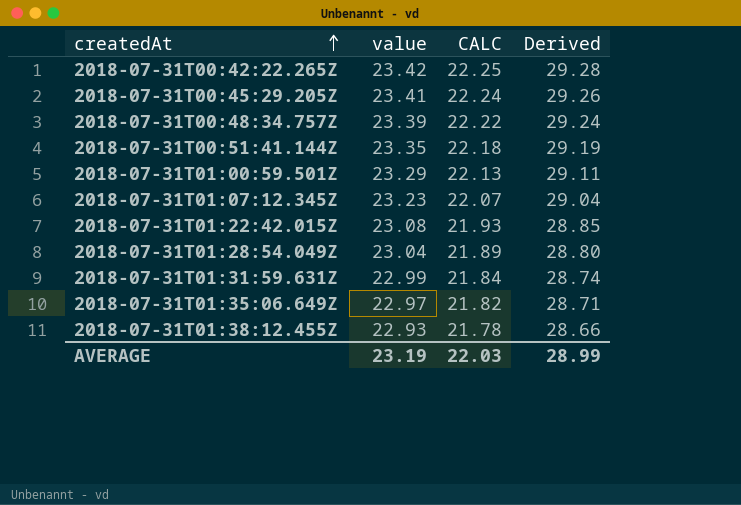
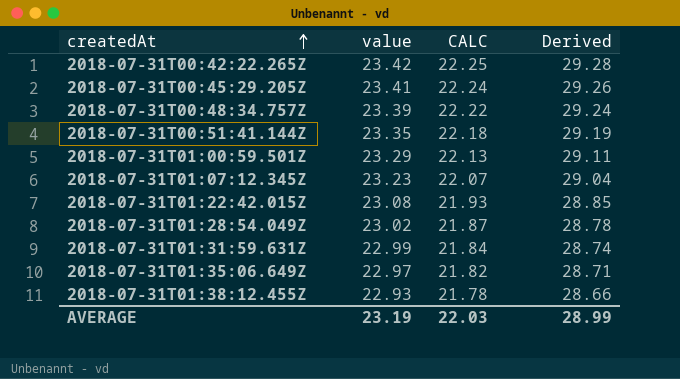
2018-07-31T01:28:54.049Z | value: 23.04 -> 23.02
2018-07-31T01:28:54.049Z | CALC: 21.89 -> 21.87
2018-07-31T01:28:54.049Z | Derived: 28.80 -> 28.78

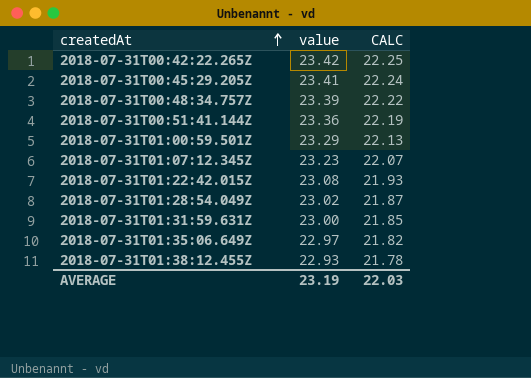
column Derived | formula: [value] * 1.25 -> none
2018-07-31T00:51:41.144Z | value: 23.35 -> 23.36
2018-07-31T00:51:41.144Z | CALC: 22.18 -> 22.19
2018-07-31T01:31:59.631Z | value: 22.99 -> 23.00
2018-07-31T01:31:59.631Z | CALC: 21.84 -> 21.85

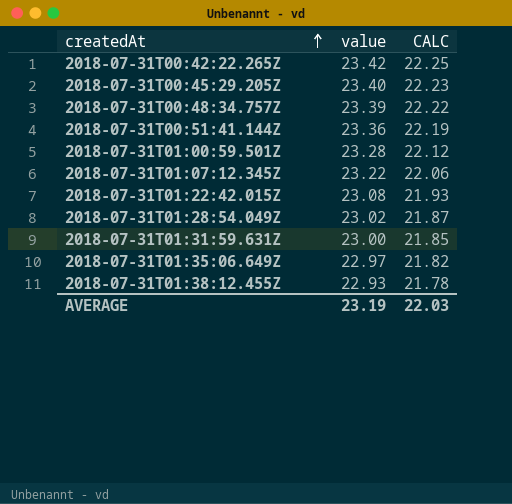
2018-07-31T00:45:29.205Z | value: 23.41 -> 23.40
2018-07-31T00:45:29.205Z | CALC: 22.24 -> 22.23
2018-07-31T01:00:59.501Z | value: 23.29 -> 23.28
2018-07-31T01:00:59.501Z | CALC: 22.13 -> 22.12
2018-07-31T01:07:12.345Z | value: 23.23 -> 23.22
2018-07-31T01:07:12.345Z | CALC: 22.07 -> 22.06

